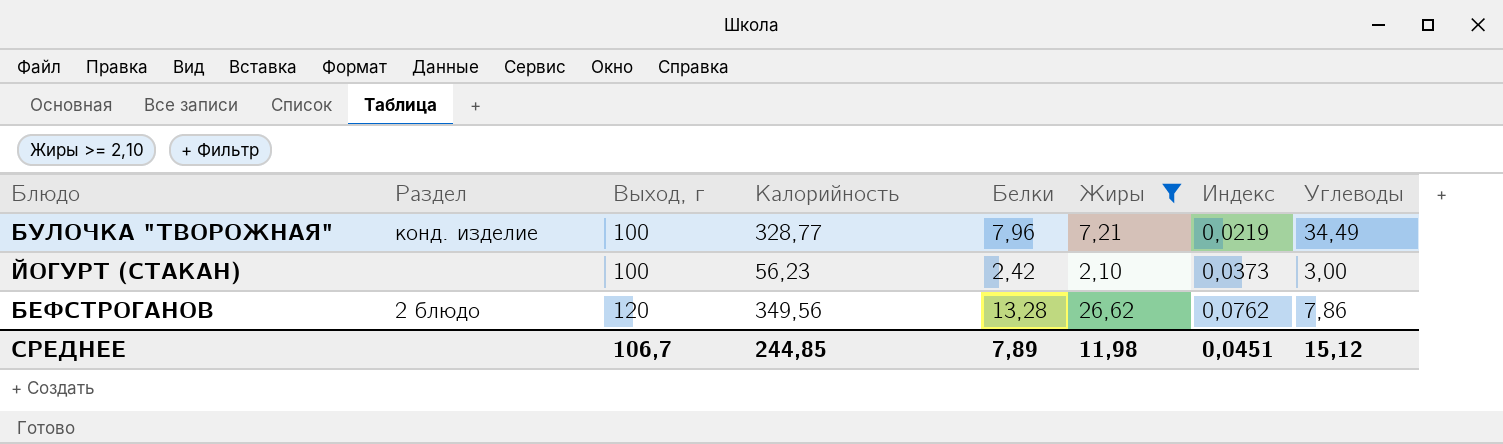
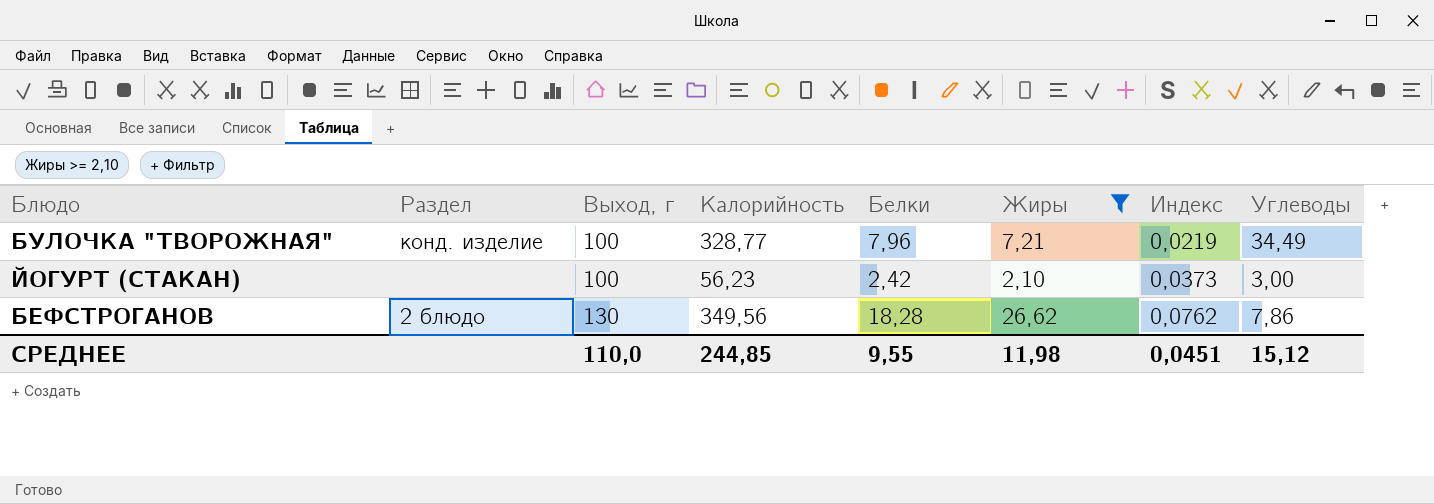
БЕФСТРОГАНОВ | Выход, г: 120 -> 130
БЕФСТРОГАНОВ | Белки: 13,28 -> 18,28
СРЕДНЕЕ | Выход, г: 106,7 -> 110,0
СРЕДНЕЕ | Белки: 7,89 -> 9,55

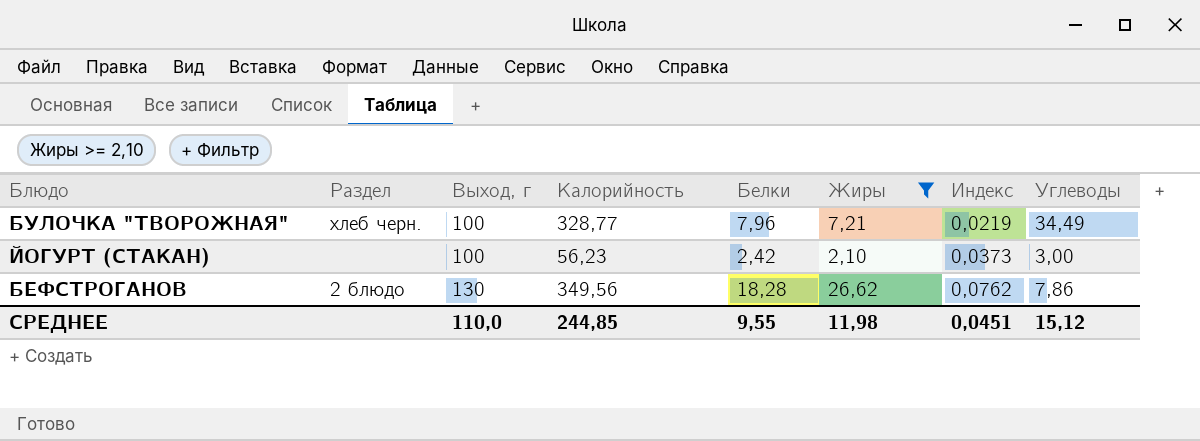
БУЛОЧКА "ТВОРОЖНАЯ" | Раздел: конд. изделие -> хлеб черн.

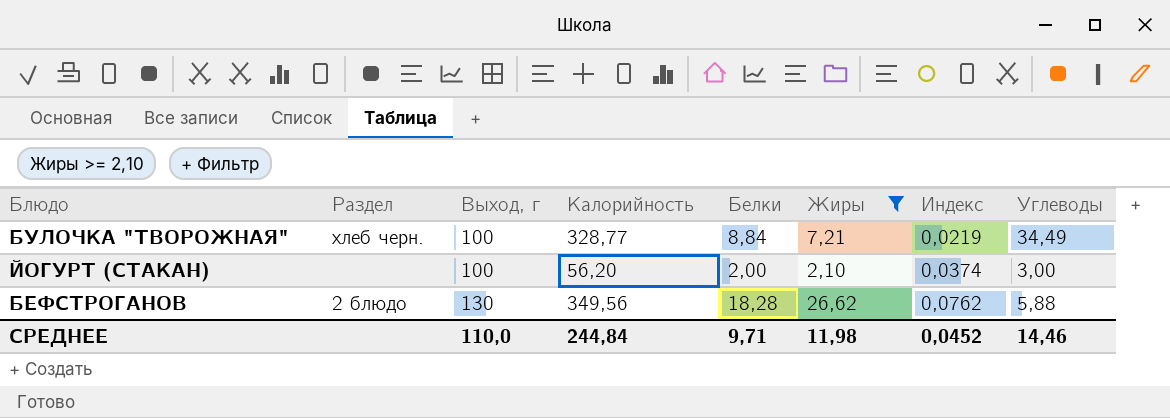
БУЛОЧКА "ТВОРОЖНАЯ" | Белки: 7,96 -> 8,84
ЙОГУРТ (СТАКАН) | Калорийность: 56,23 -> 56,20
ЙОГУРТ (СТАКАН) | Белки: 2,42 -> 2,00
ЙОГУРТ (СТАКАН) | Индекс: 0,0373 -> 0,0374
БЕФСТРОГАНОВ | Углеводы: 7,86 -> 5,88
СРЕДНЕЕ | Калорийность: 244,85 -> 244,84
СРЕДНЕЕ | Белки: 9,55 -> 9,71
СРЕДНЕЕ | Индекс: 0,0451 -> 0,0452
СРЕДНЕЕ | Углеводы: 15,12 -> 14,46

